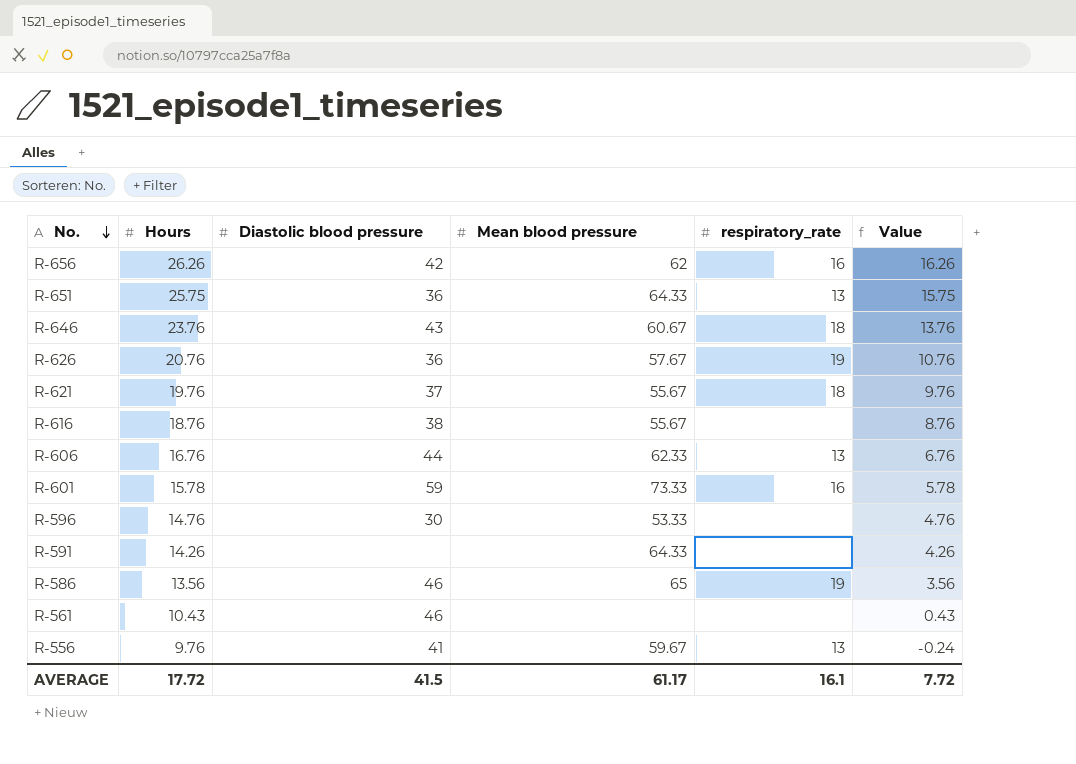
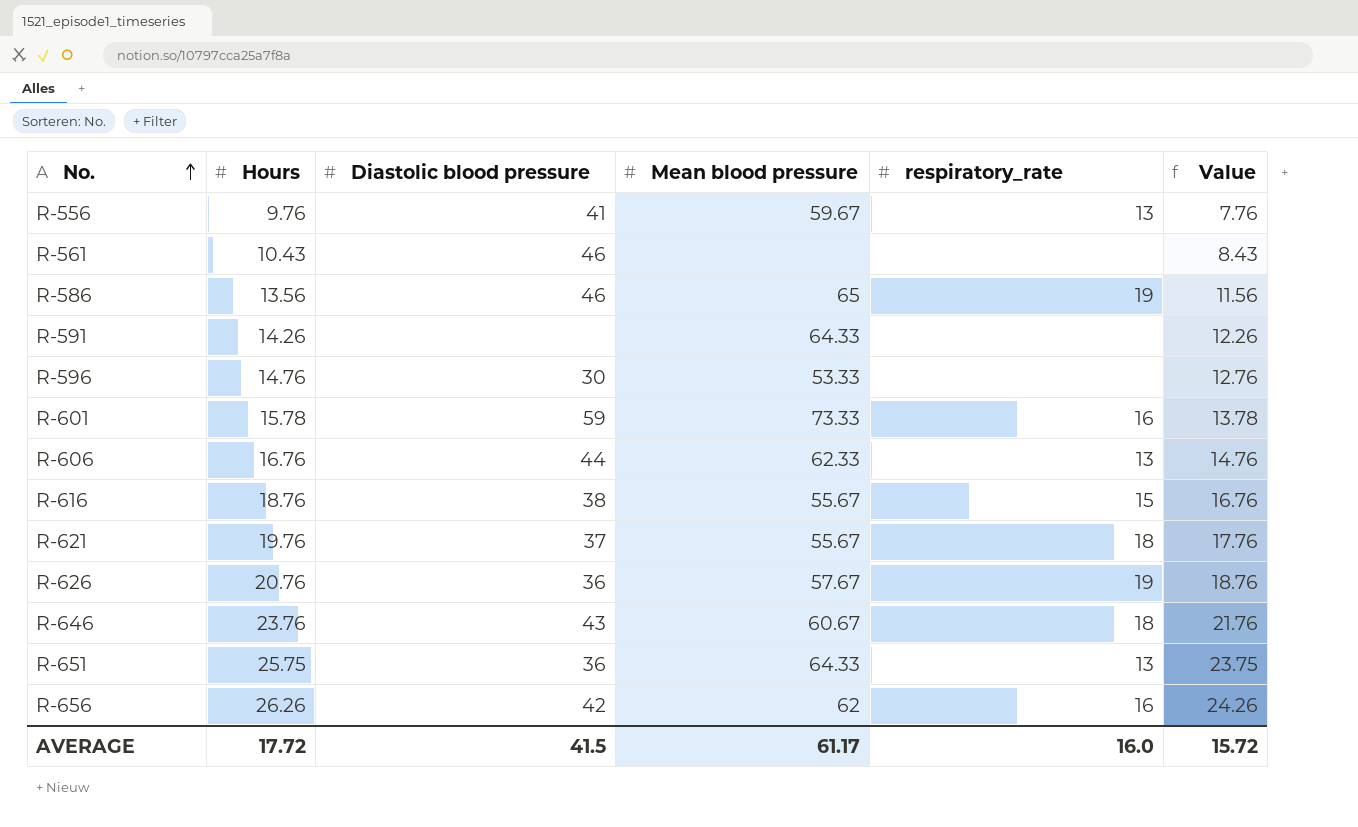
row order: No. descending -> No. ascending
column Value | formula: [Hours] - 10 -> [Hours] - 2
R-616 | respiratory_rate: none -> 15
AVERAGE | respiratory_rate: 16.1 -> 16.0
AVERAGE | Value: 7.72 -> 15.72

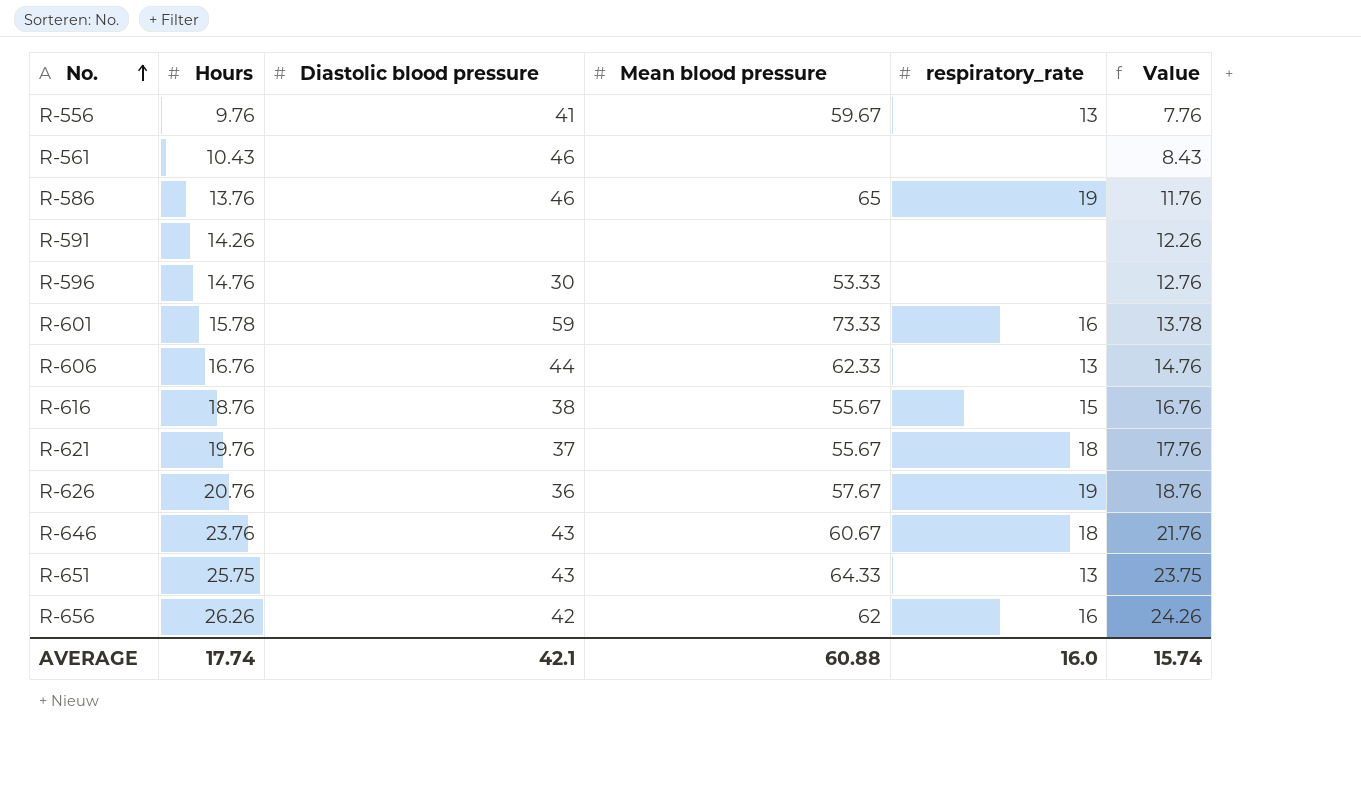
R-586 | Hours: 13.56 -> 13.76
R-586 | Value: 11.56 -> 11.76
R-591 | Mean blood pressure: 64.33 -> none
R-651 | Diastolic blood pressure: 36 -> 43
AVERAGE | Hours: 17.72 -> 17.74
AVERAGE | Diastolic blood pressure: 41.5 -> 42.1
AVERAGE | Mean blood pressure: 61.17 -> 60.88
AVERAGE | Value: 15.72 -> 15.74

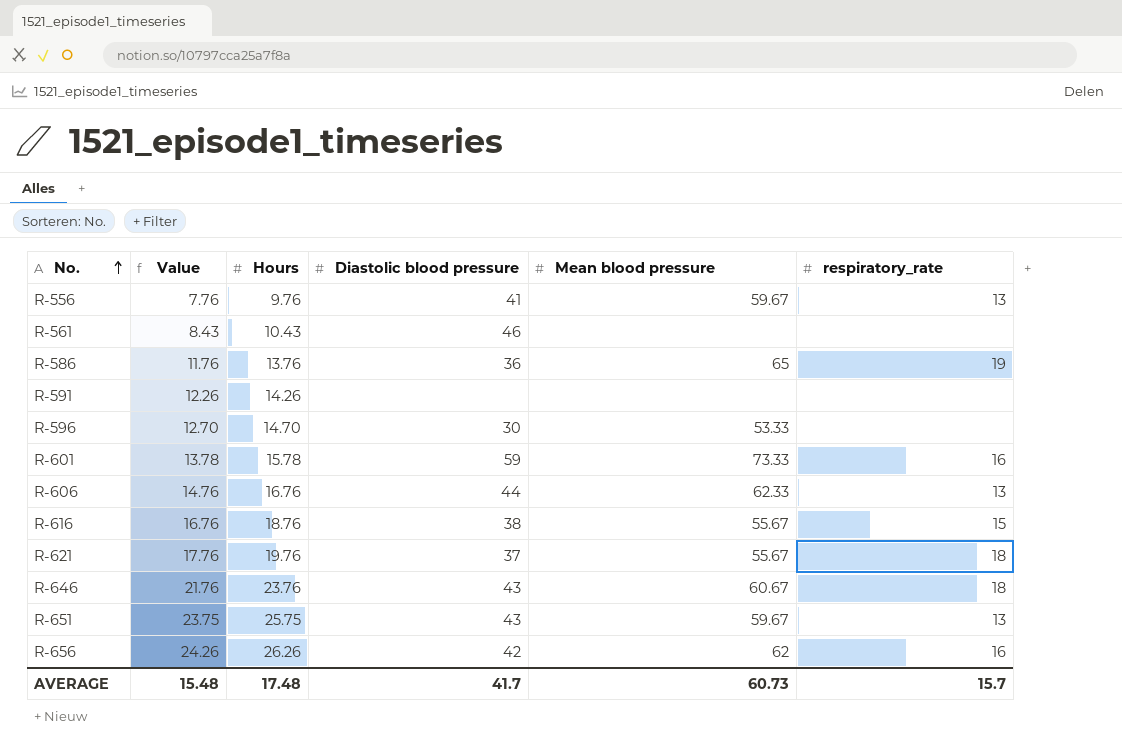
column Value | position: 6 -> 2
row R-626: 20.76 | 36 | 57.67 | 19 | 18.76 -> none
R-586 | Diastolic blood pressure: 46 -> 36
R-596 | Value: 12.76 -> 12.70
R-596 | Hours: 14.76 -> 14.70
R-651 | Mean blood pressure: 64.33 -> 59.67
AVERAGE | Value: 15.74 -> 15.48
AVERAGE | Hours: 17.74 -> 17.48
AVERAGE | Diastolic blood pressure: 42.1 -> 41.7
AVERAGE | Mean blood pressure: 60.88 -> 60.73
AVERAGE | respiratory_rate: 16.0 -> 15.7

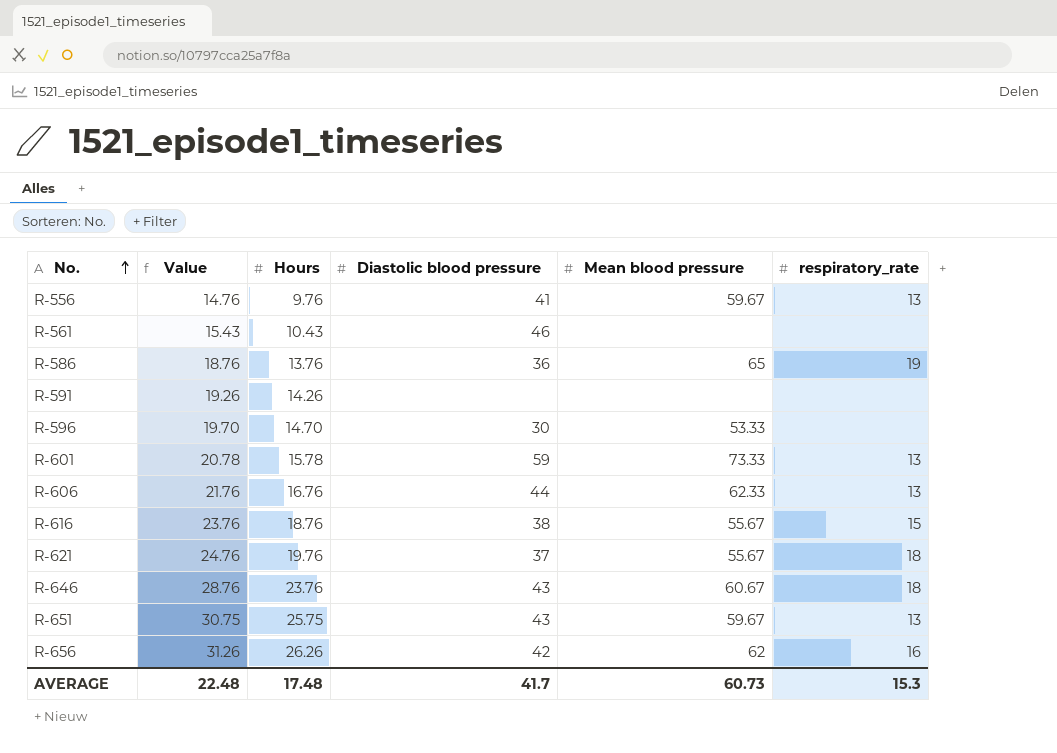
column Value | formula: [Hours] - 2 -> [Hours] + 5
R-601 | respiratory_rate: 16 -> 13
AVERAGE | Value: 15.48 -> 22.48
AVERAGE | respiratory_rate: 15.7 -> 15.3

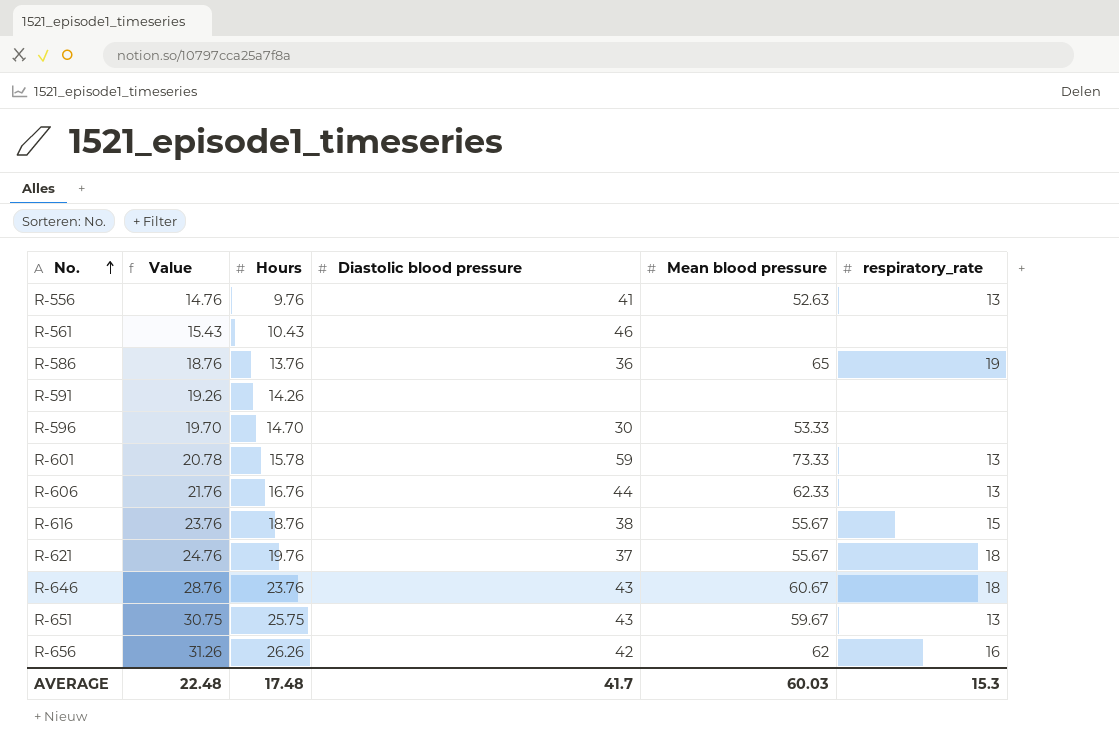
R-556 | Mean blood pressure: 59.67 -> 52.63
AVERAGE | Mean blood pressure: 60.73 -> 60.03

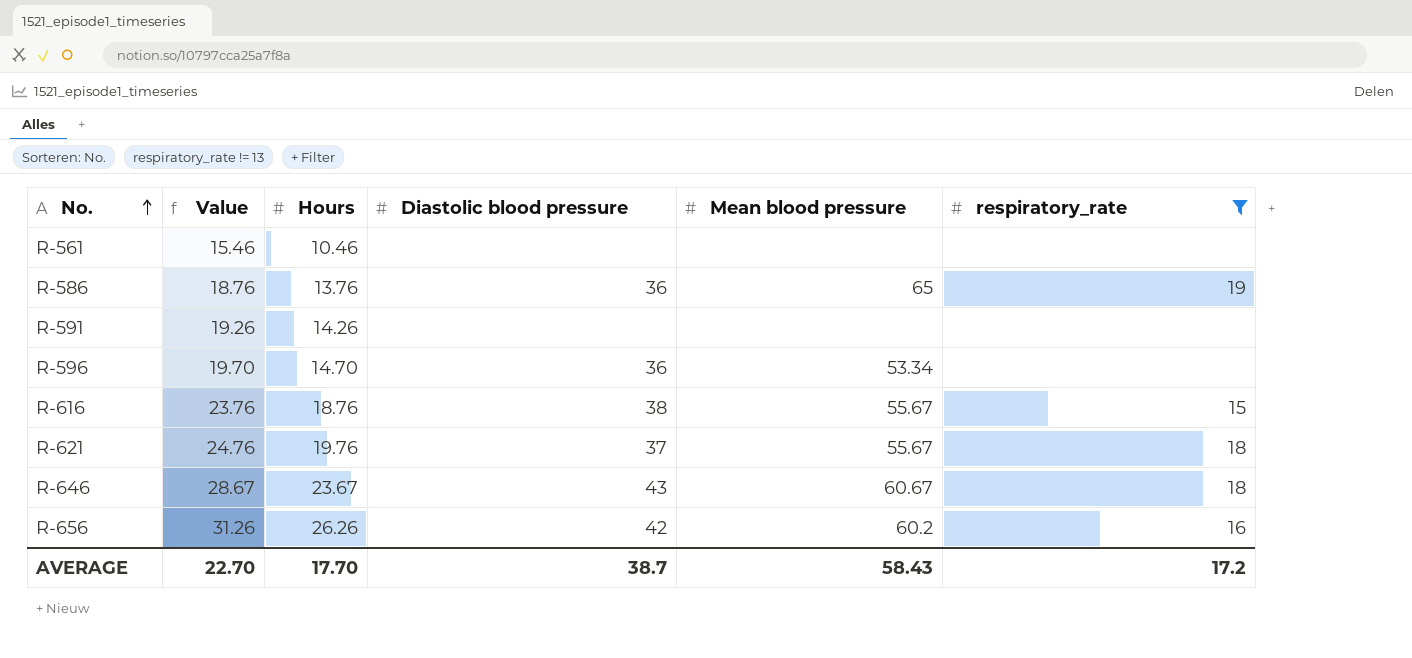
filter: none -> respiratory_rate != 13
R-561 | Value: 15.43 -> 15.46
R-561 | Hours: 10.43 -> 10.46
R-561 | Diastolic blood pressure: 46 -> none
R-596 | Diastolic blood pressure: 30 -> 36
R-596 | Mean blood pressure: 53.33 -> 53.34
R-646 | Value: 28.76 -> 28.67
R-646 | Hours: 23.76 -> 23.67
R-656 | Mean blood pressure: 62 -> 60.2
AVERAGE | Value: 22.48 -> 22.70
AVERAGE | Hours: 17.48 -> 17.70
AVERAGE | Diastolic blood pressure: 41.7 -> 38.7
AVERAGE | Mean blood pressure: 60.03 -> 58.43
AVERAGE | respiratory_rate: 15.3 -> 17.2

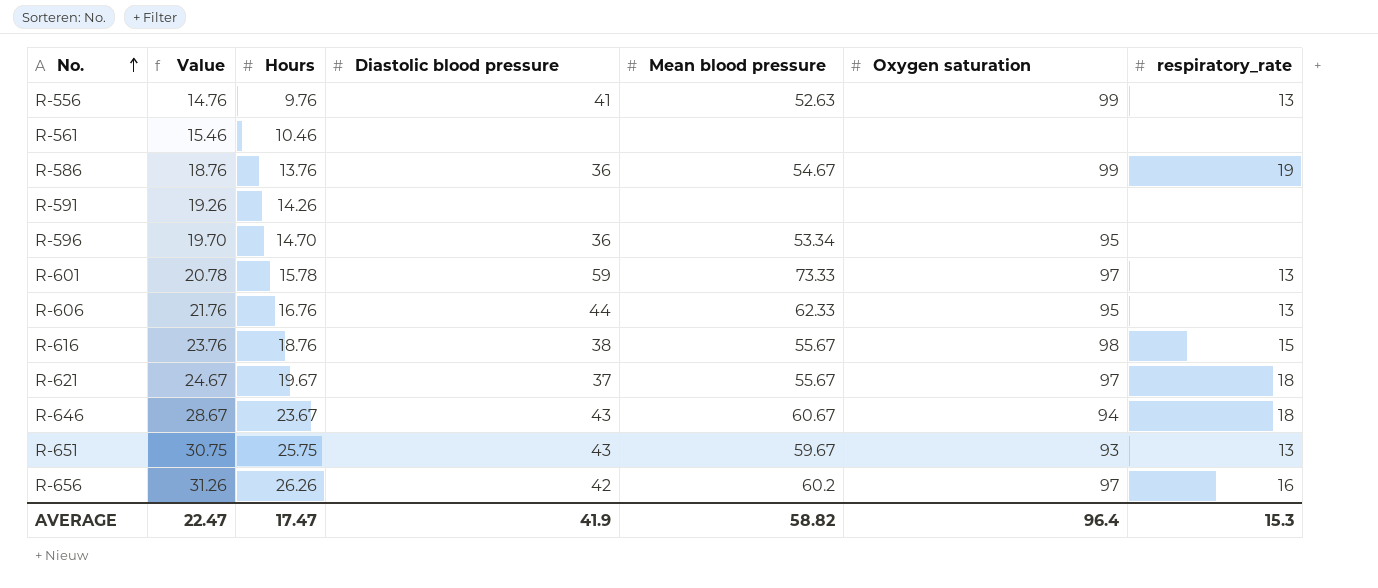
filter: respiratory_rate != 13 -> none
column Oxygen saturation | position: none -> 6
R-586 | Mean blood pressure: 65 -> 54.67
R-621 | Value: 24.76 -> 24.67
R-621 | Hours: 19.76 -> 19.67
AVERAGE | Value: 22.70 -> 22.47
AVERAGE | Hours: 17.70 -> 17.47
AVERAGE | Diastolic blood pressure: 38.7 -> 41.9
AVERAGE | Mean blood pressure: 58.43 -> 58.82
AVERAGE | respiratory_rate: 17.2 -> 15.3

